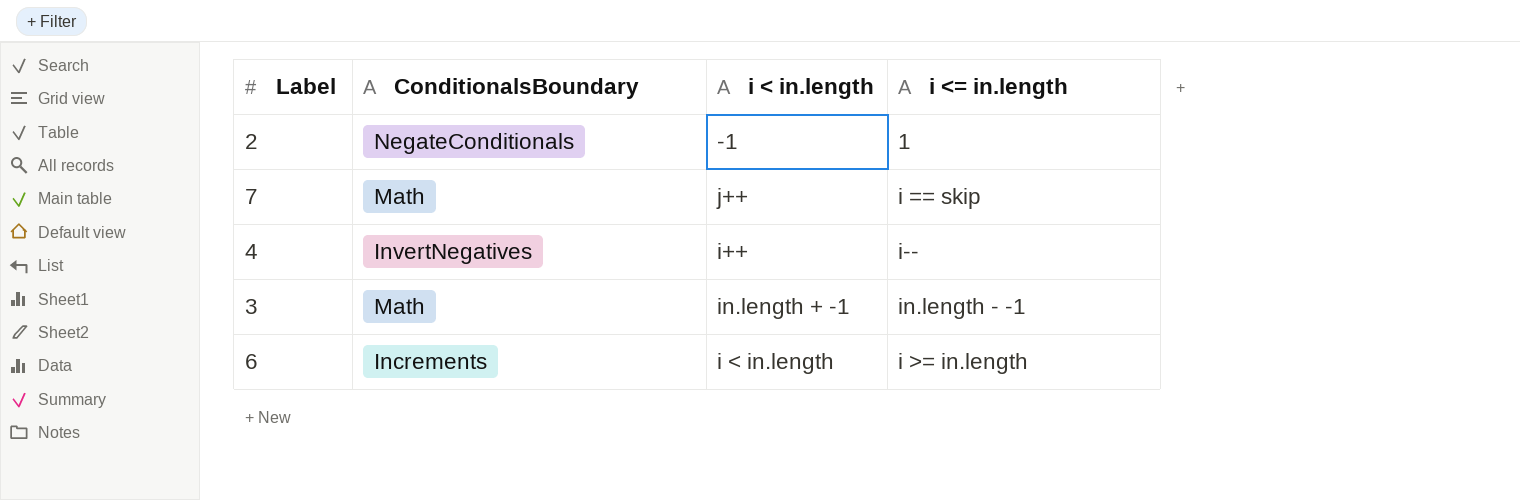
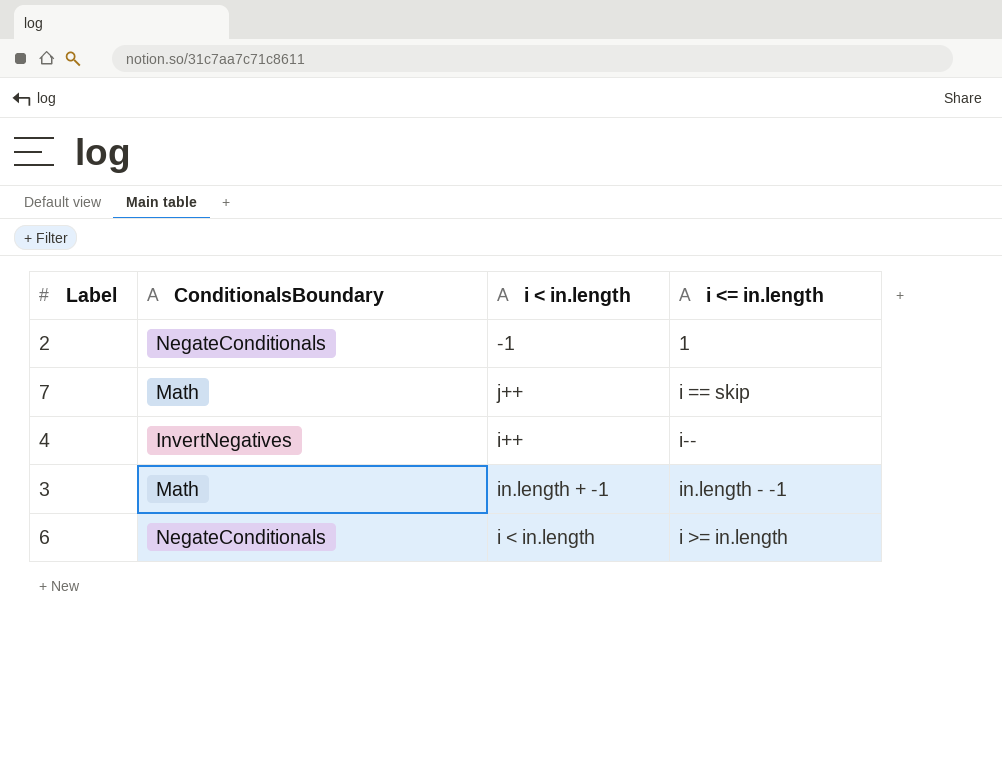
6 | ConditionalsBoundary: Increments -> NegateConditionals

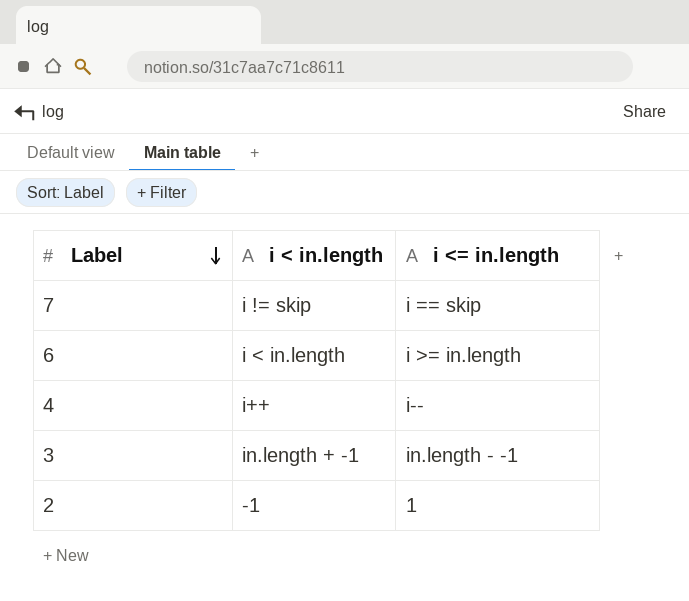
row order: none -> Label descending
column ConditionalsBoundary | position: 2 -> none
7 | i < in.length: j++ -> i != skip

